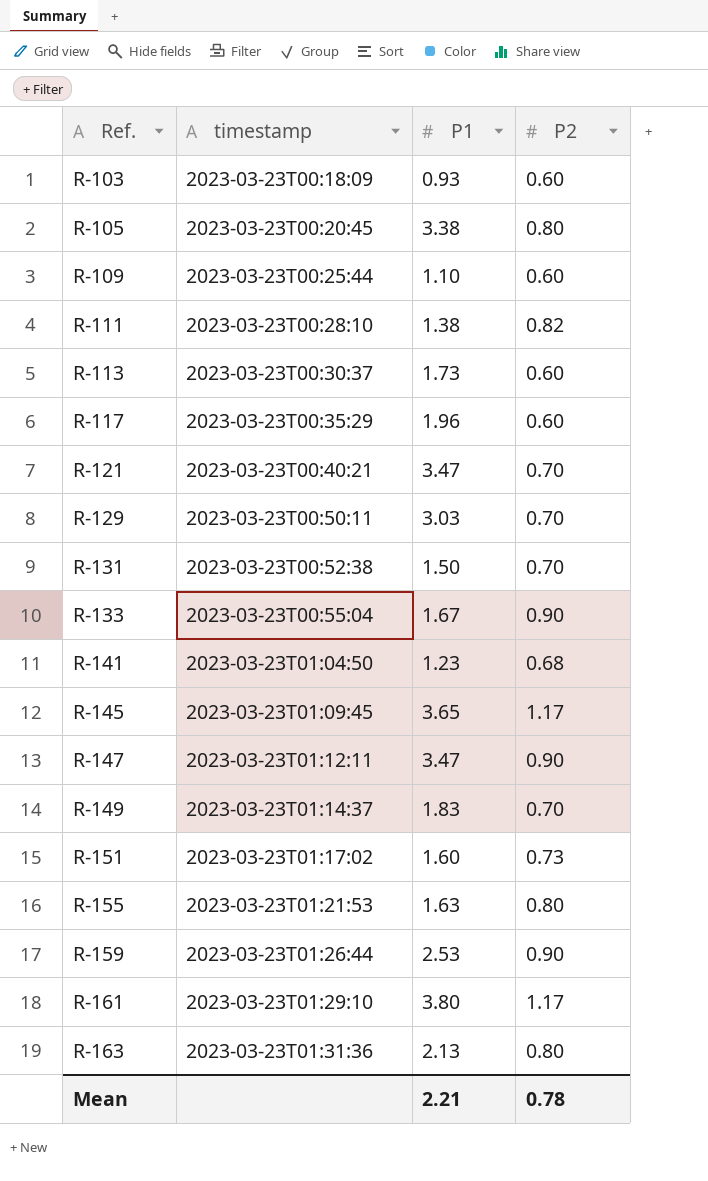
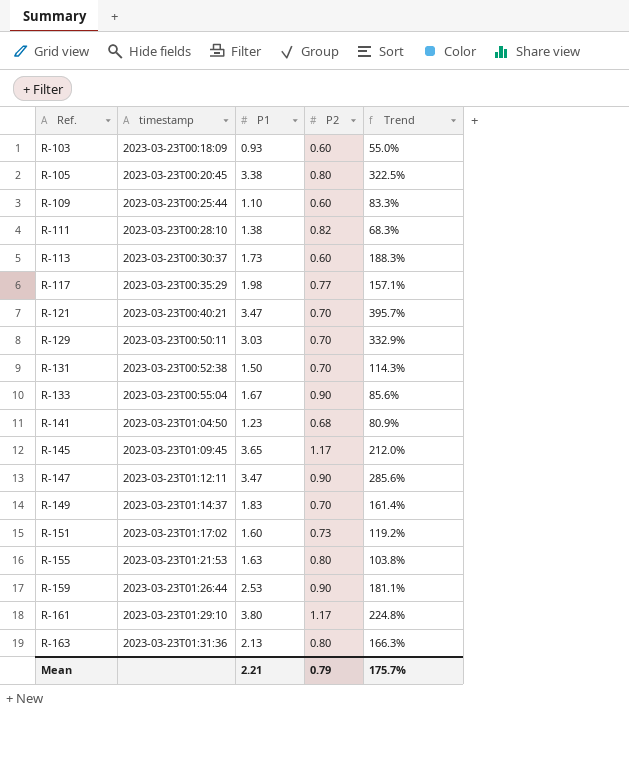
column Trend | formula: none -> ([P1] - [P2]) / [P2]
R-117 | P1: 1.96 -> 1.98
R-117 | P2: 0.60 -> 0.77
Mean | P2: 0.78 -> 0.79

